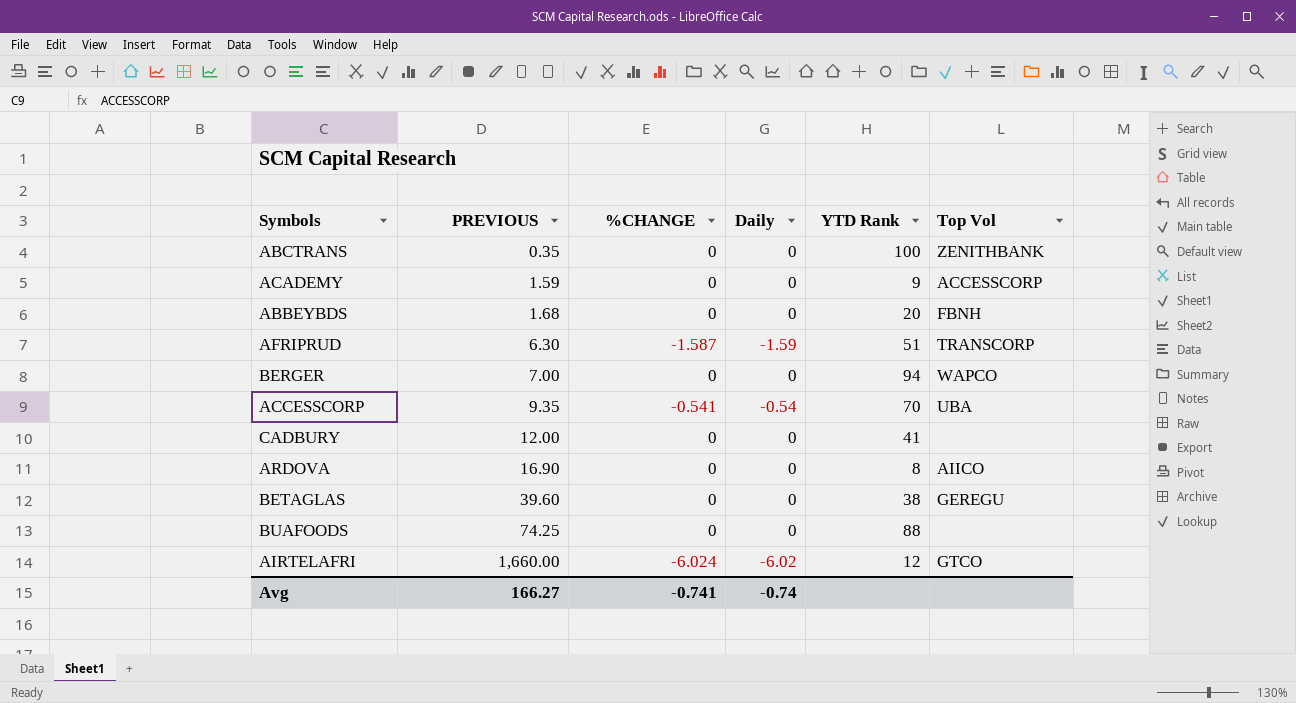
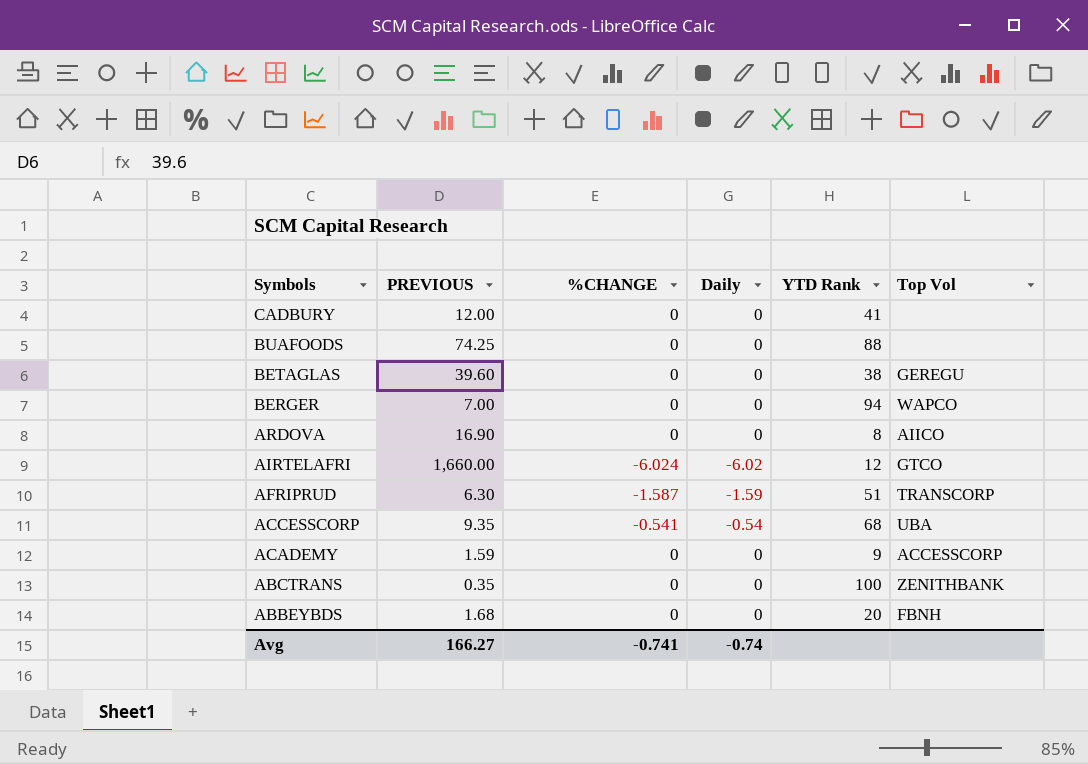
row order: PREVIOUS ascending -> Symbols descending
ACCESSCORP | YTD Rank: 70 -> 68

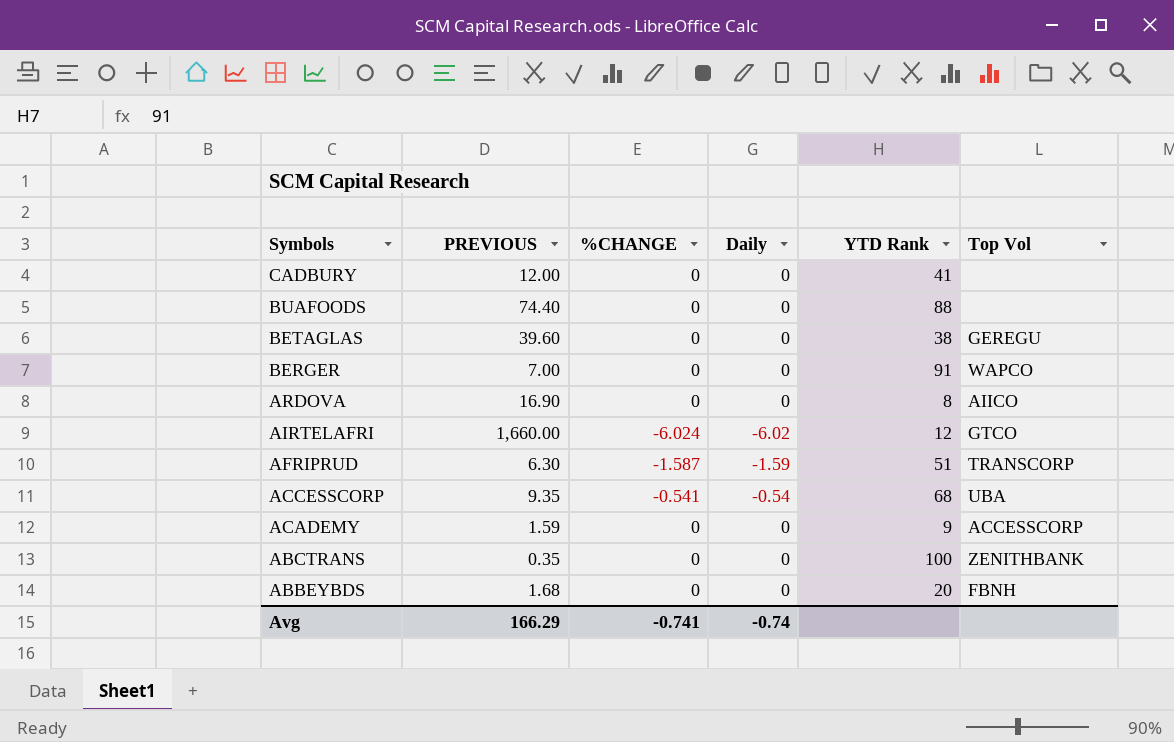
BUAFOODS | PREVIOUS: 74.25 -> 74.40
BERGER | YTD Rank: 94 -> 91
Avg | PREVIOUS: 166.27 -> 166.29

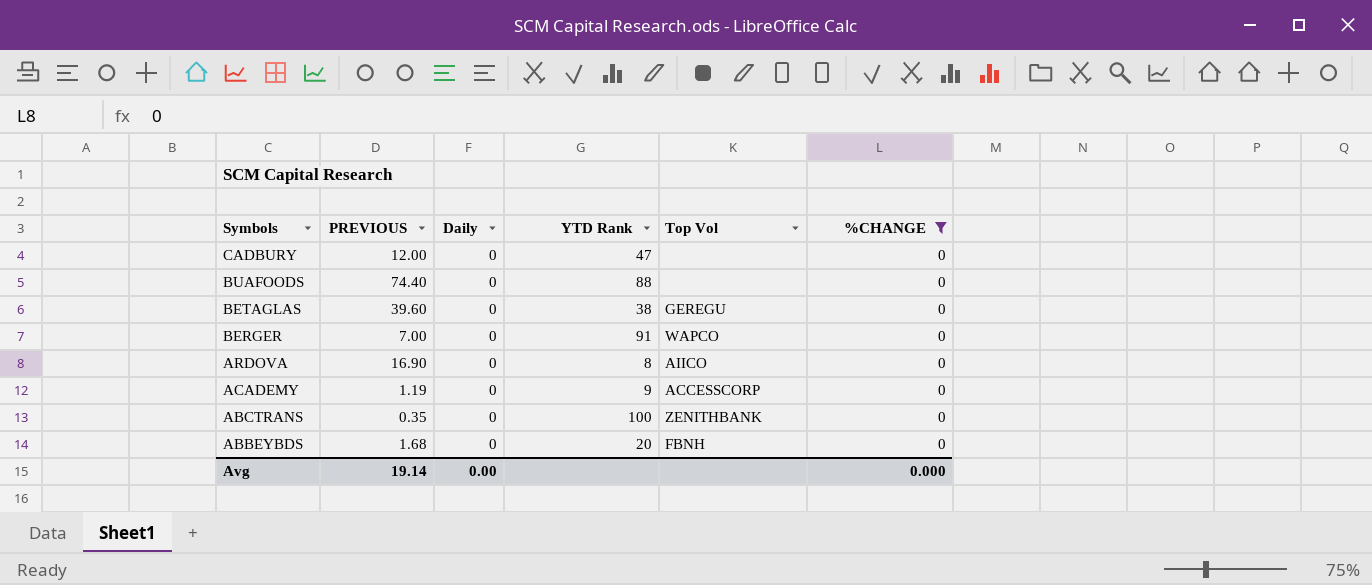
filter: none -> %CHANGE = 0
column %CHANGE | position: 3 -> 6
CADBURY | YTD Rank: 41 -> 47
ACADEMY | PREVIOUS: 1.59 -> 1.19
Avg | PREVIOUS: 166.29 -> 19.14
Avg | Daily: -0.74 -> 0.00
Avg | %CHANGE: -0.741 -> 0.000

